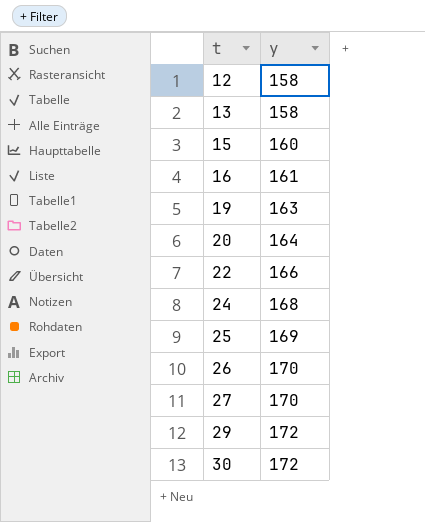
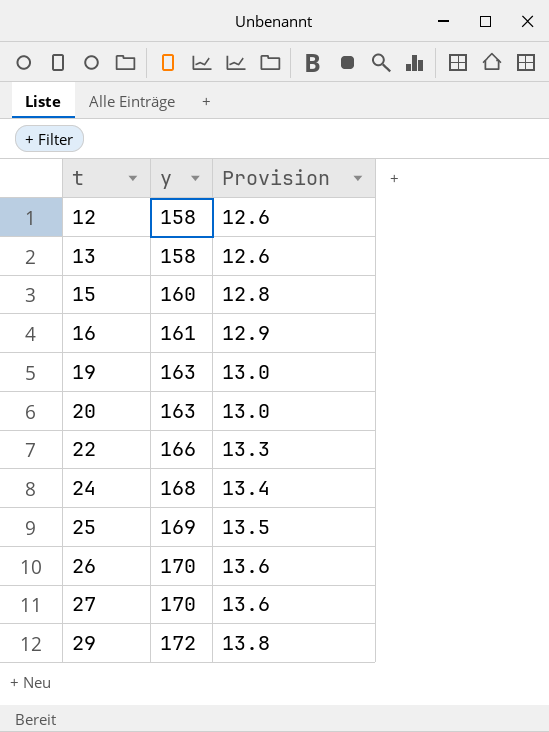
column Provision | formula: none -> [y] * 0.08
row 30: 172 -> none
20 | y: 164 -> 163

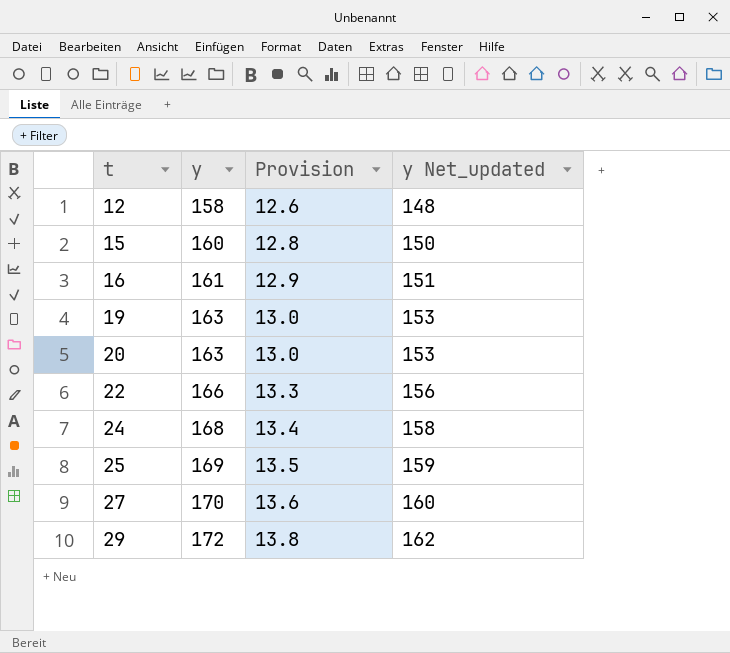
column y Net_updated | formula: none -> [y] - 10
row 13: 158 | 12.6 -> none
row 26: 170 | 13.6 -> none

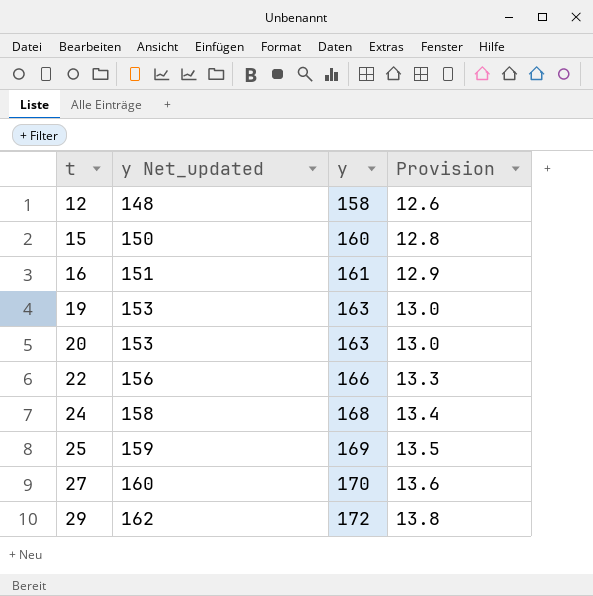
column y Net_updated | position: 4 -> 2

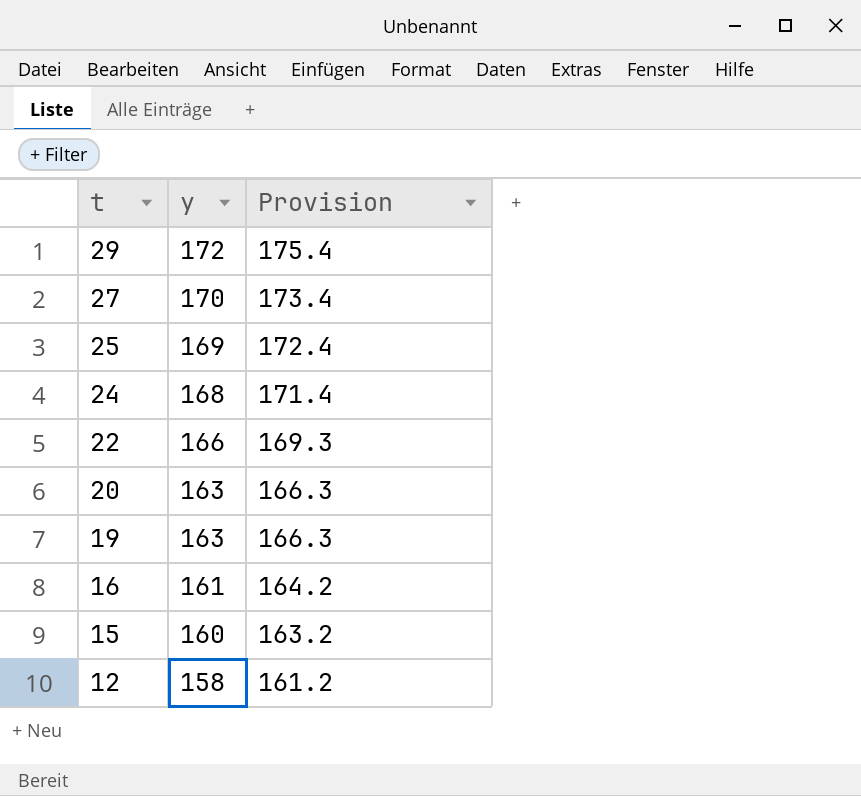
row order: t ascending -> t descending
column y Net_updated | formula: [y] - 10 -> none
column Provision | formula: [y] * 0.08 -> [y] * 1.02

